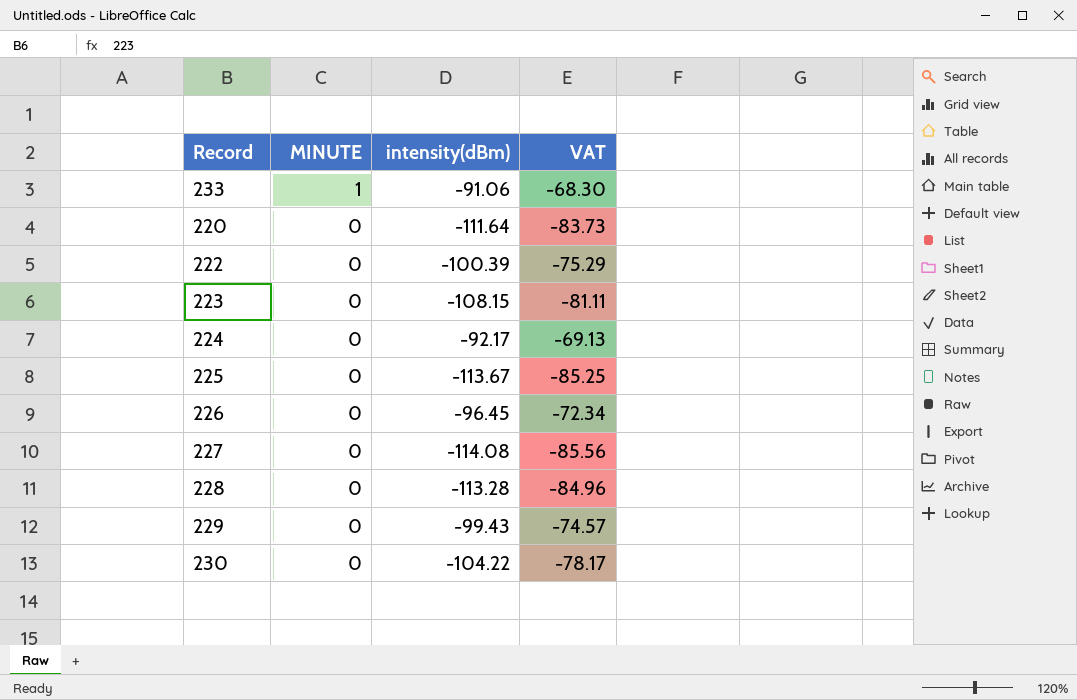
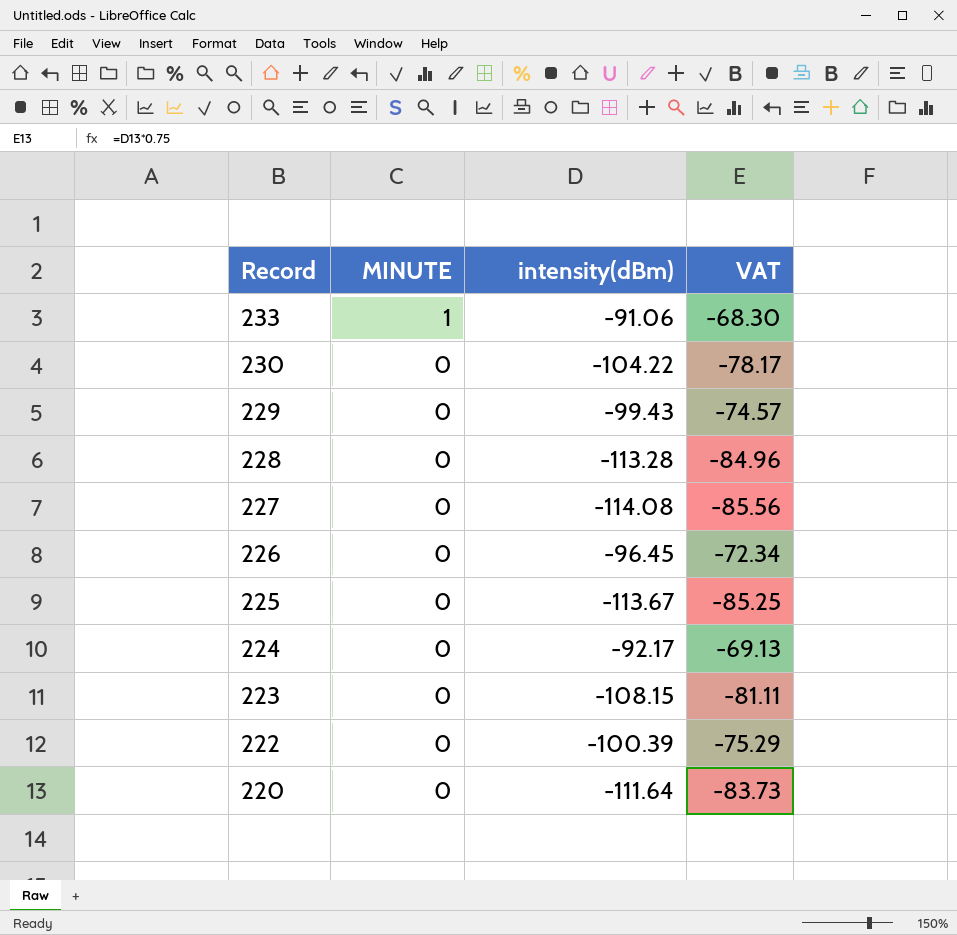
row order: MINUTE descending -> Record descending

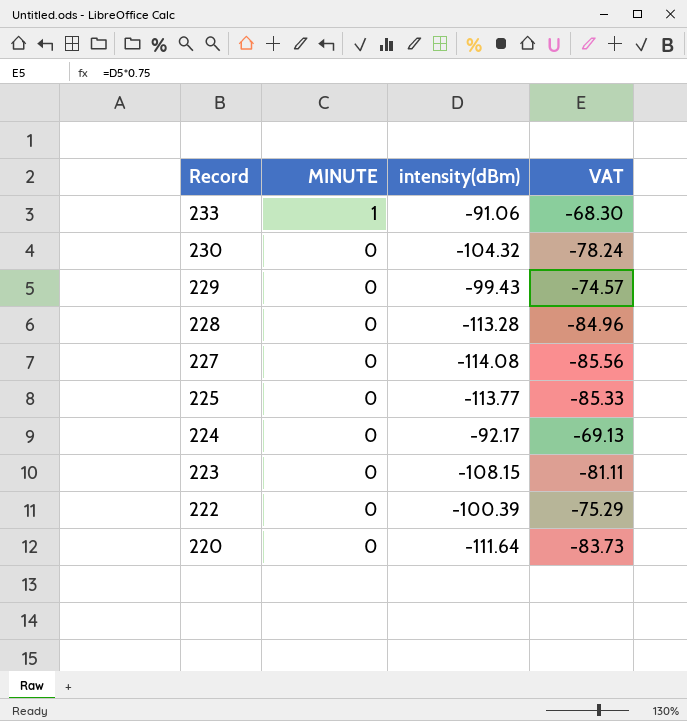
row 226: 0 | -96.45 | -72.34 -> none
230 | intensity(dBm): -104.22 -> -104.32
230 | VAT: -78.17 -> -78.24
225 | intensity(dBm): -113.67 -> -113.77
225 | VAT: -85.25 -> -85.33

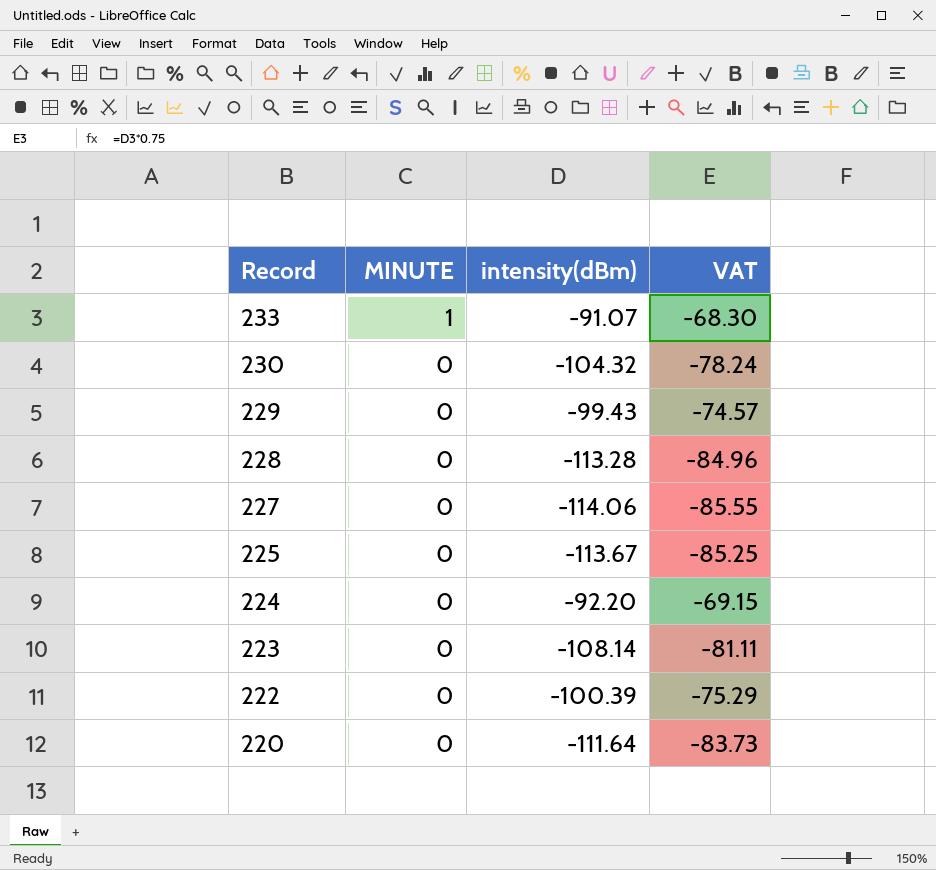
233 | intensity(dBm): -91.06 -> -91.07
227 | intensity(dBm): -114.08 -> -114.06
227 | VAT: -85.56 -> -85.55
225 | intensity(dBm): -113.77 -> -113.67
225 | VAT: -85.33 -> -85.25
224 | intensity(dBm): -92.17 -> -92.20
224 | VAT: -69.13 -> -69.15
223 | intensity(dBm): -108.15 -> -108.14

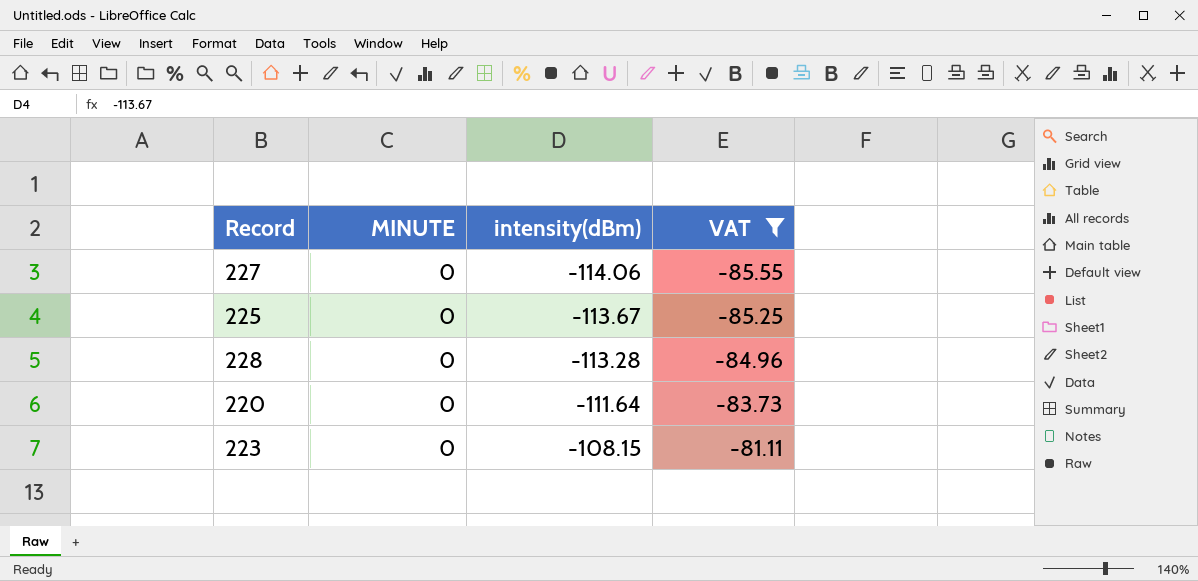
filter: none -> VAT <= -81.11
row order: Record descending -> intensity(dBm) ascending
223 | intensity(dBm): -108.14 -> -108.15

